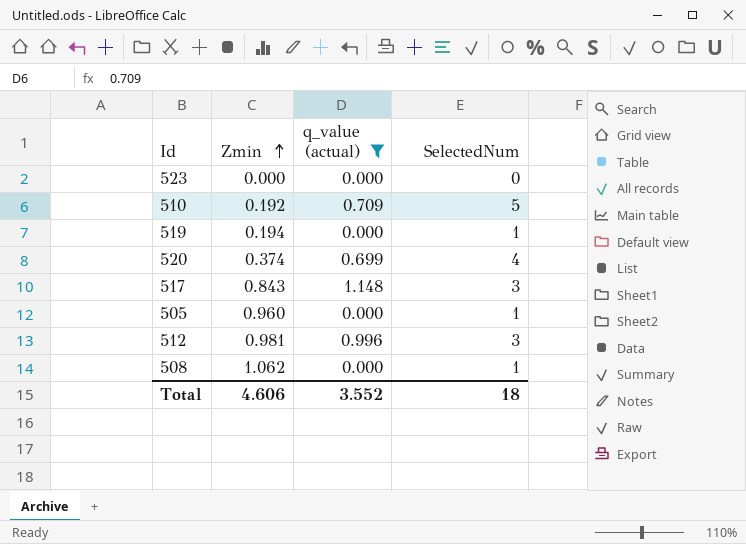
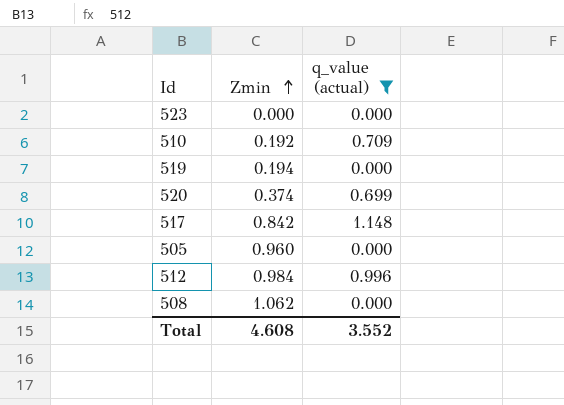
column SelectedNum | position: 4 -> none
517 | Zmin: 0.843 -> 0.842
512 | Zmin: 0.981 -> 0.984
Total | Zmin: 4.606 -> 4.608

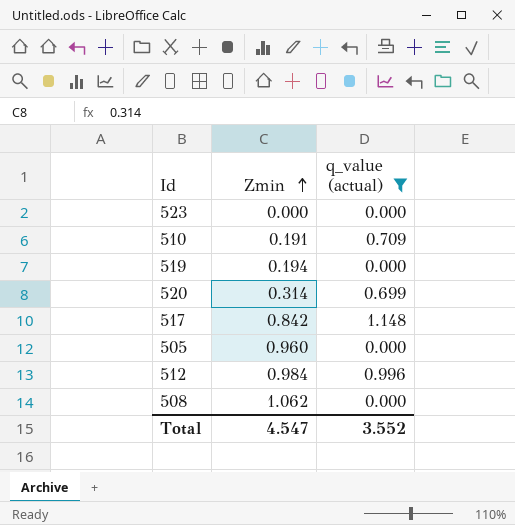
510 | Zmin: 0.192 -> 0.191
520 | Zmin: 0.374 -> 0.314
Total | Zmin: 4.608 -> 4.547

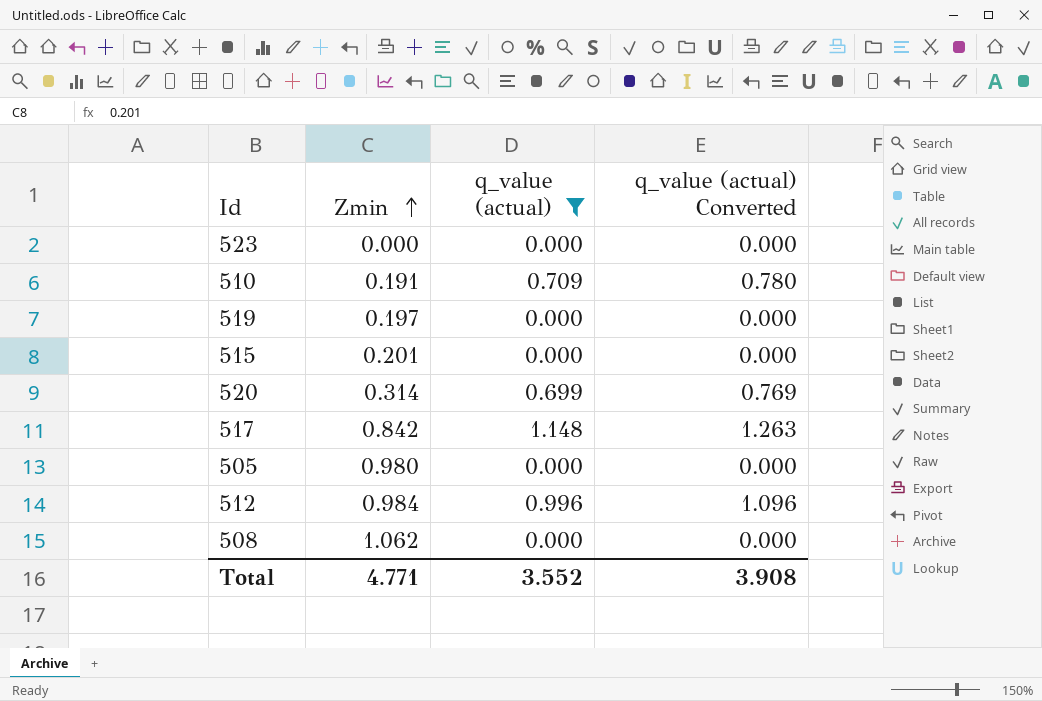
column q_value (actual) Converted | formula: none -> [q_value (actual)] * 1.1
519 | Zmin: 0.194 -> 0.197
row 515: none -> 0.201 | 0.000 | 0.000
505 | Zmin: 0.960 -> 0.980
Total | Zmin: 4.547 -> 4.771

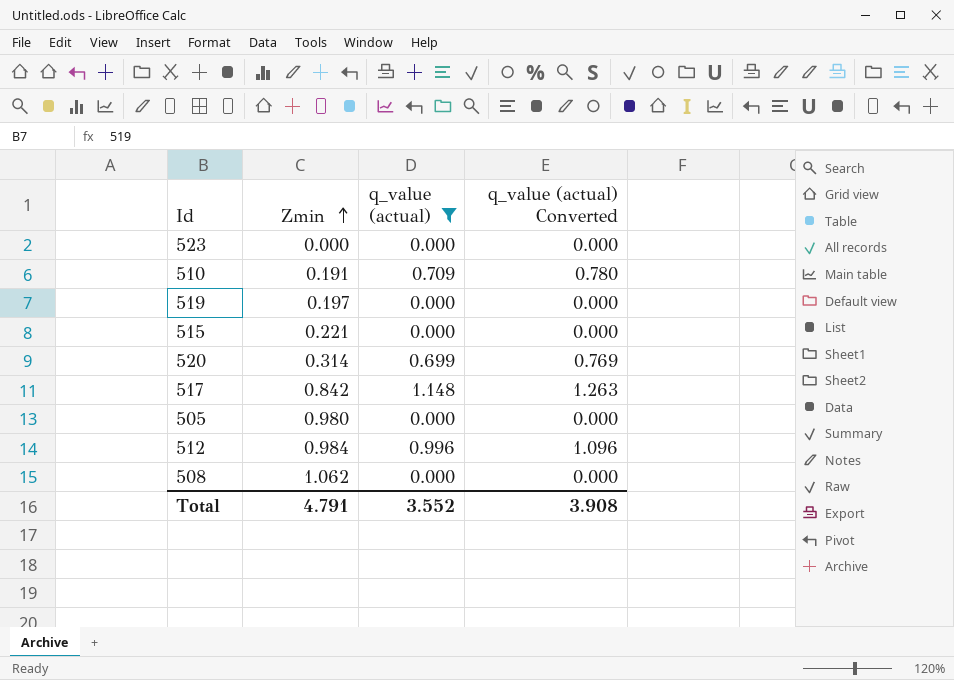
515 | Zmin: 0.201 -> 0.221
Total | Zmin: 4.771 -> 4.791

